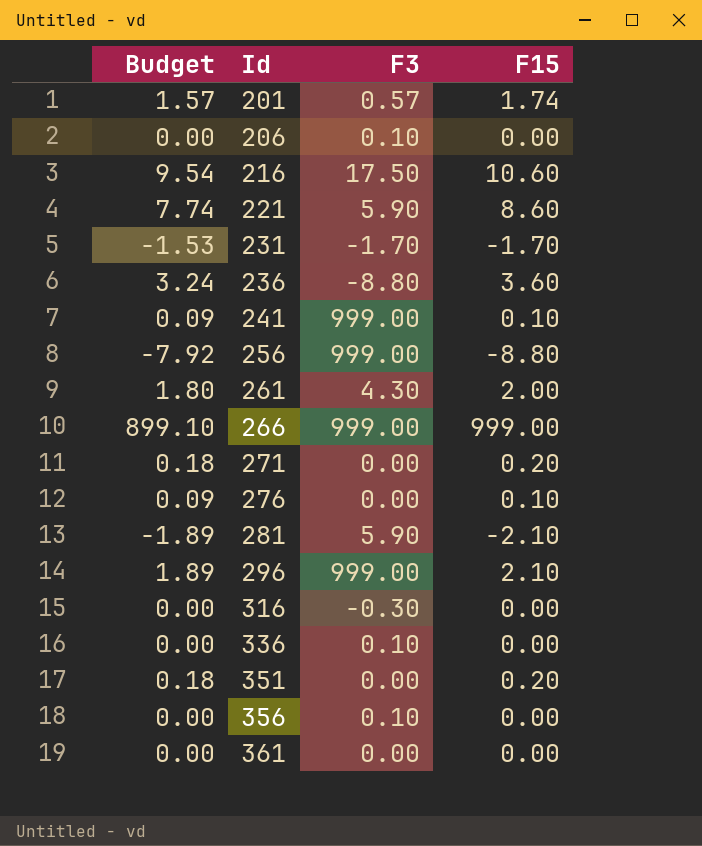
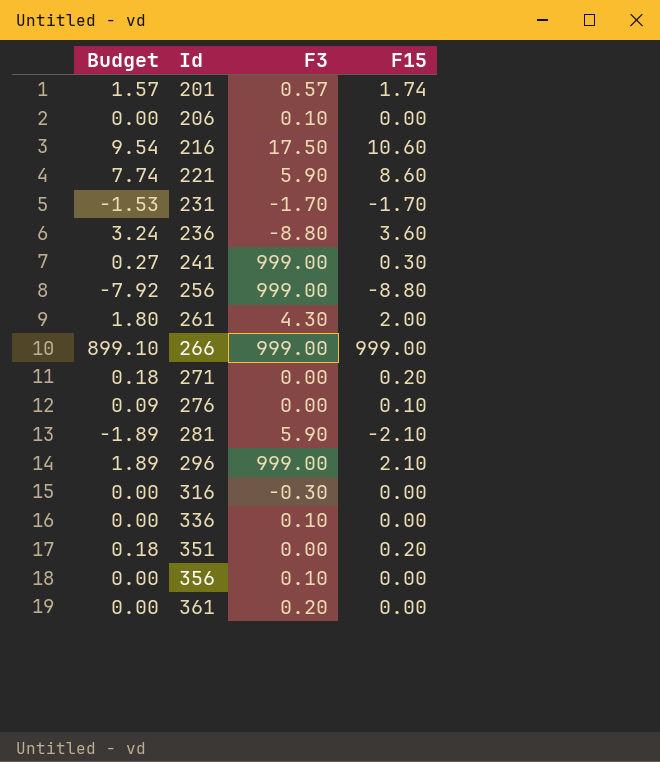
241 | Budget: 0.09 -> 0.27
241 | F15: 0.10 -> 0.30
361 | F3: 0.00 -> 0.20

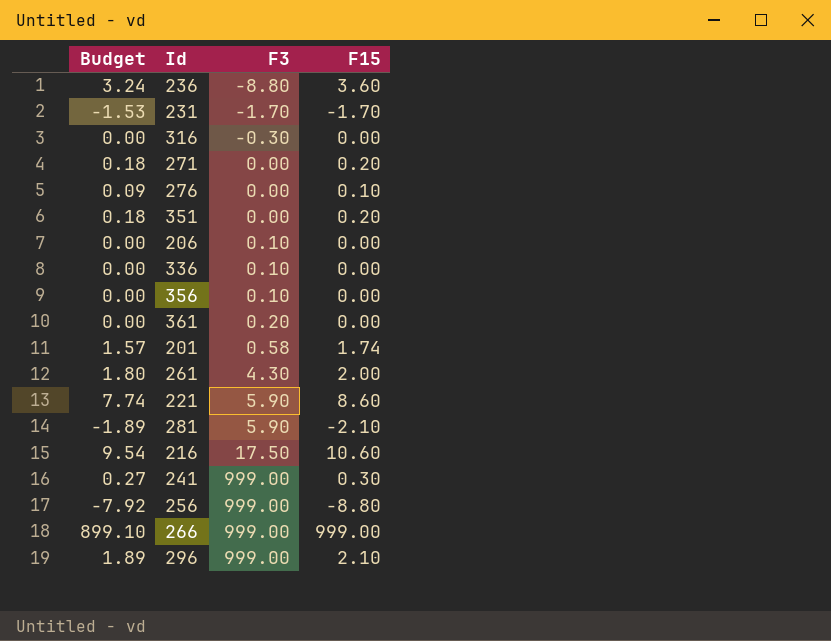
row order: Id ascending -> F3 ascending
201 | F3: 0.57 -> 0.58

